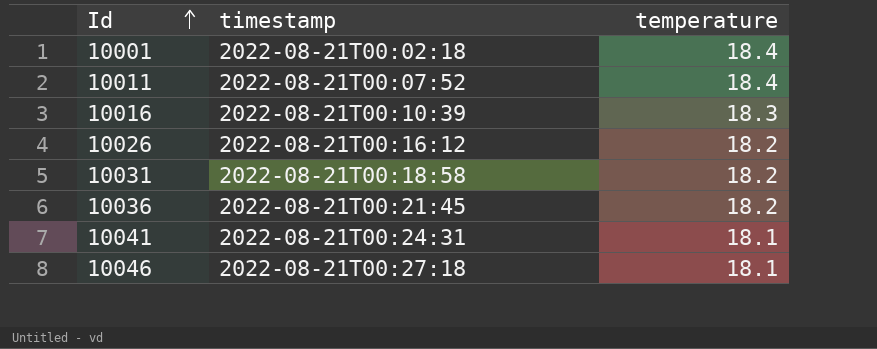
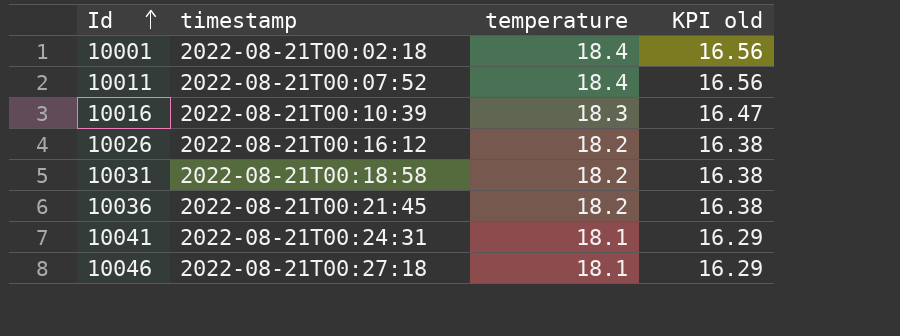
column KPI old | formula: none -> [temperature] * 0.9

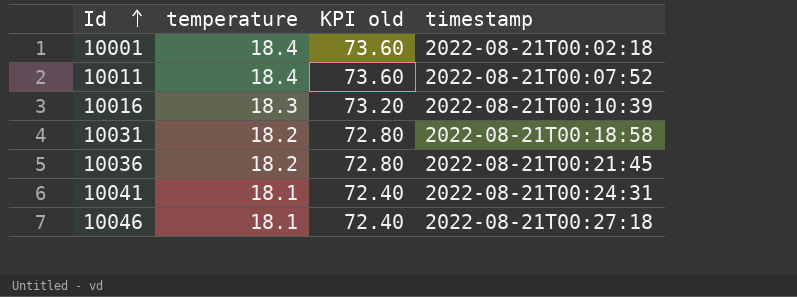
column KPI old | formula: [temperature] * 0.9 -> [temperature] * 4
column timestamp | position: 2 -> 4
row 10026: 2022-08-21T00:16:12 | 18.2 | 16.38 -> none

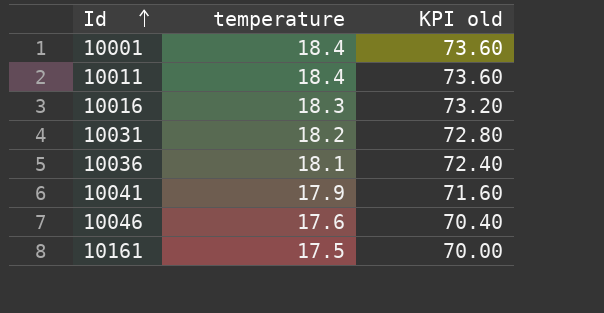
column timestamp | position: 4 -> none
10036 | temperature: 18.2 -> 18.1
10036 | KPI old: 72.80 -> 72.40
10041 | temperature: 18.1 -> 17.9
10041 | KPI old: 72.40 -> 71.60
10046 | temperature: 18.1 -> 17.6
10046 | KPI old: 72.40 -> 70.40
row 10161: none -> 17.5 | 70.00

